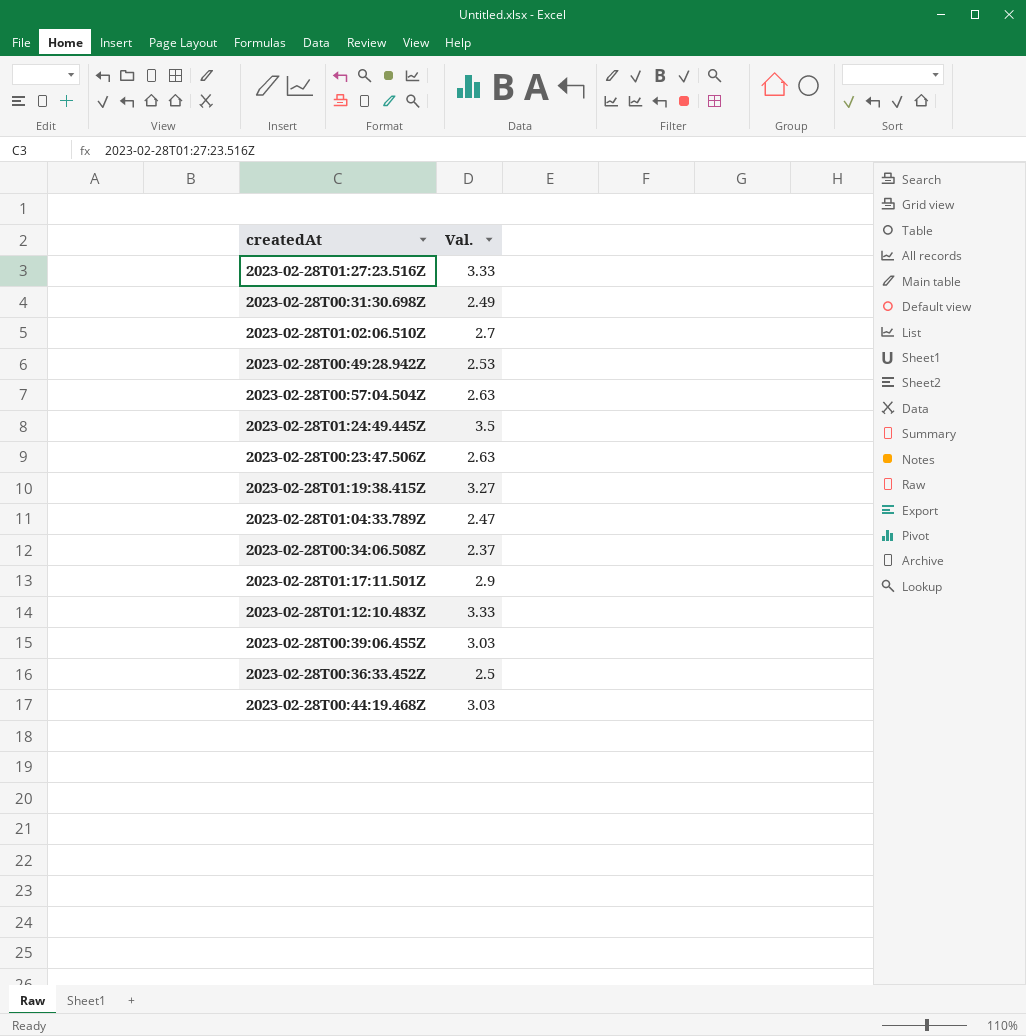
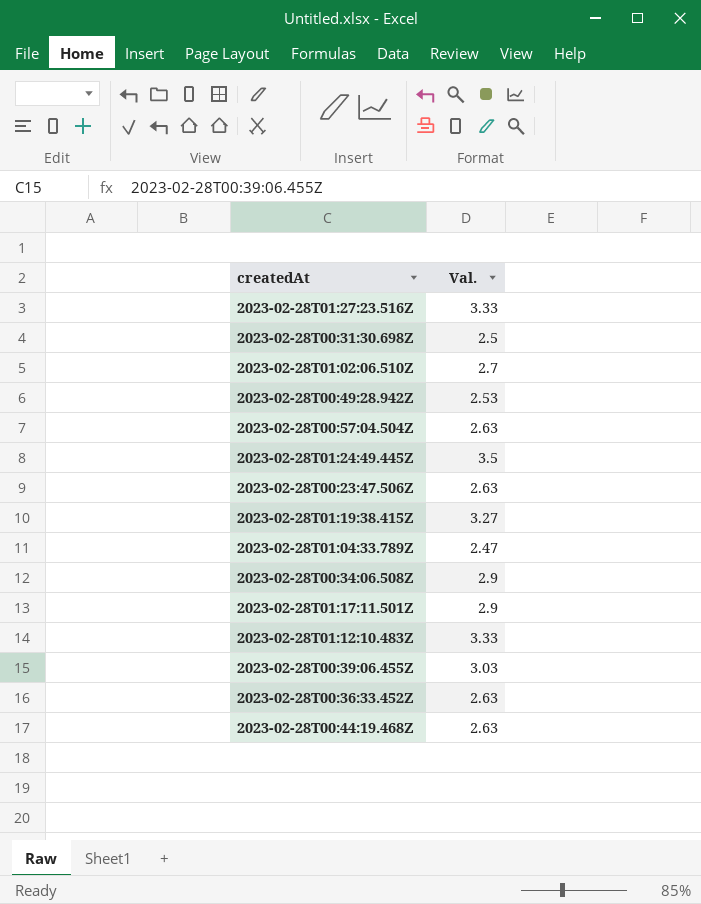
2023-02-28T00:31:30.698Z | Val.: 2.49 -> 2.5
2023-02-28T00:34:06.508Z | Val.: 2.37 -> 2.9
2023-02-28T00:36:33.452Z | Val.: 2.5 -> 2.63
2023-02-28T00:44:19.468Z | Val.: 3.03 -> 2.63

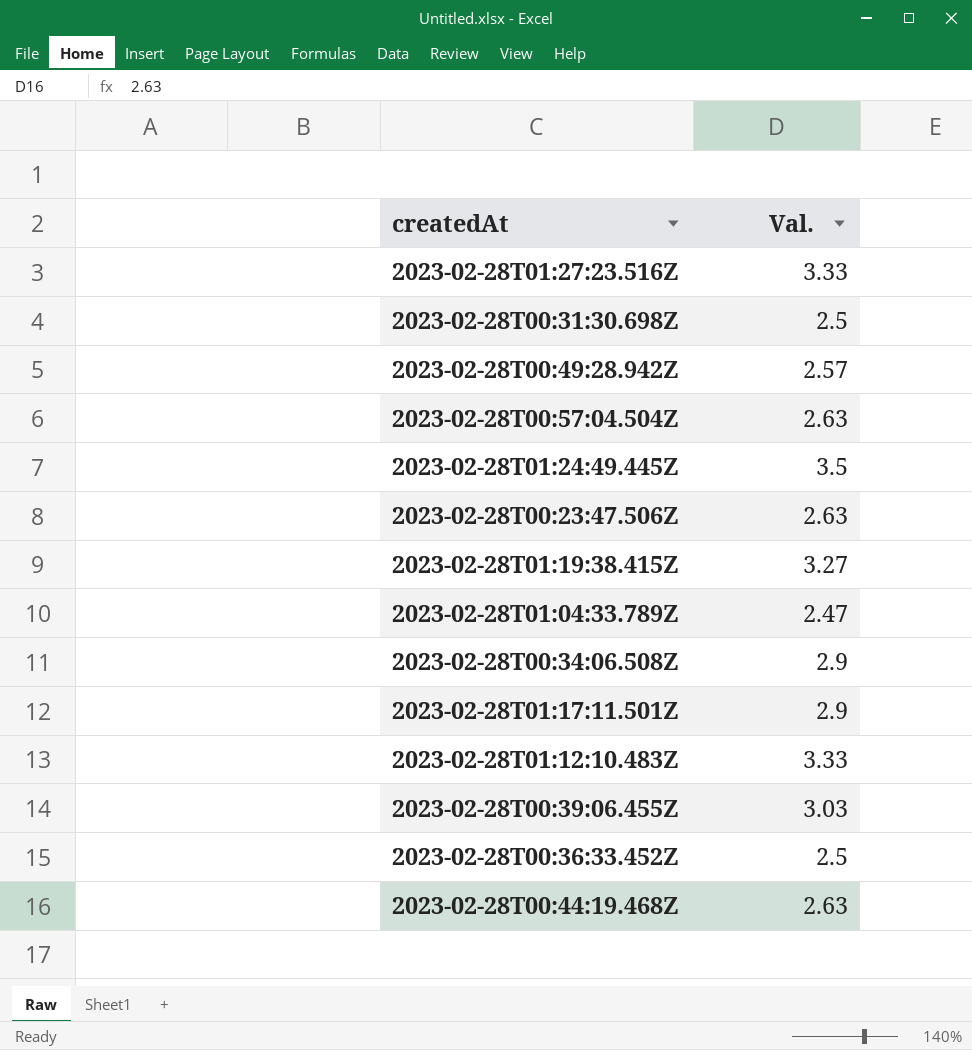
row 2023-02-28T01:02:06.510Z: 2.7 -> none
2023-02-28T00:49:28.942Z | Val.: 2.53 -> 2.57
2023-02-28T00:36:33.452Z | Val.: 2.63 -> 2.5

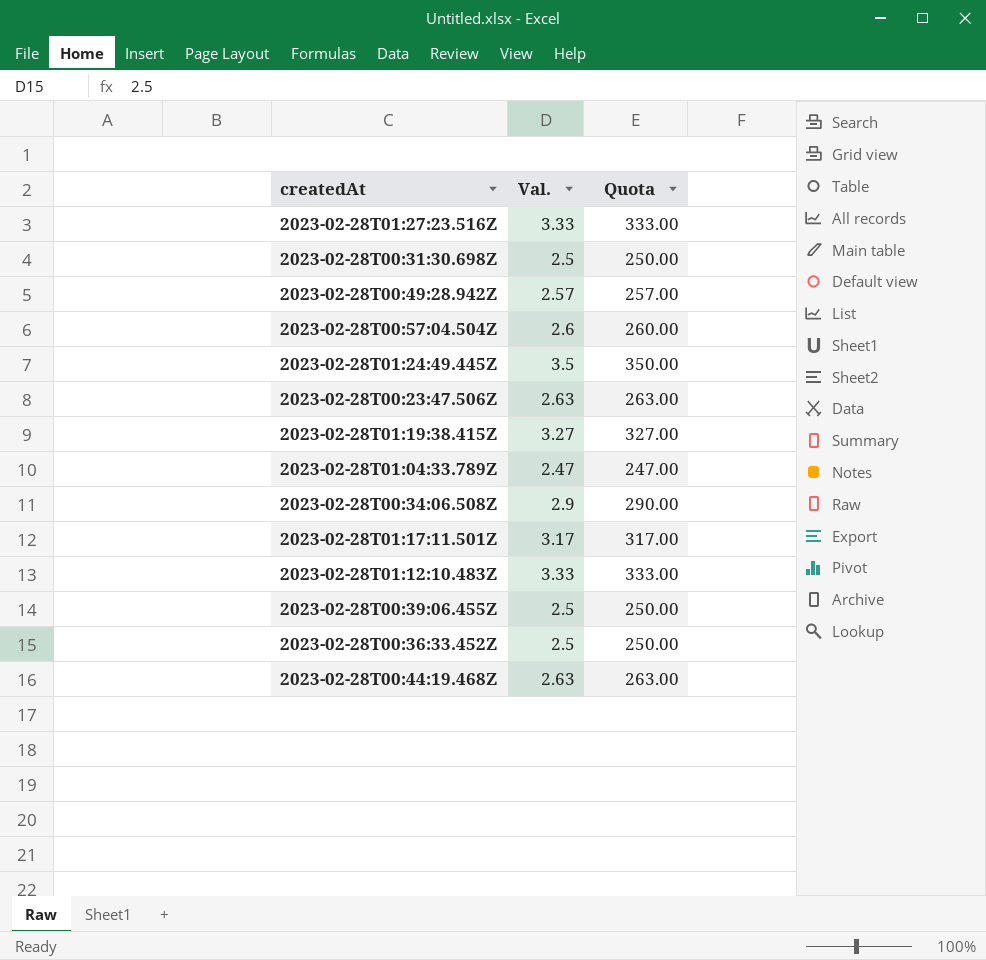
column Quota | formula: none -> [Val.] * 100
2023-02-28T00:57:04.504Z | Val.: 2.63 -> 2.6
2023-02-28T01:17:11.501Z | Val.: 2.9 -> 3.17
2023-02-28T00:39:06.455Z | Val.: 3.03 -> 2.5

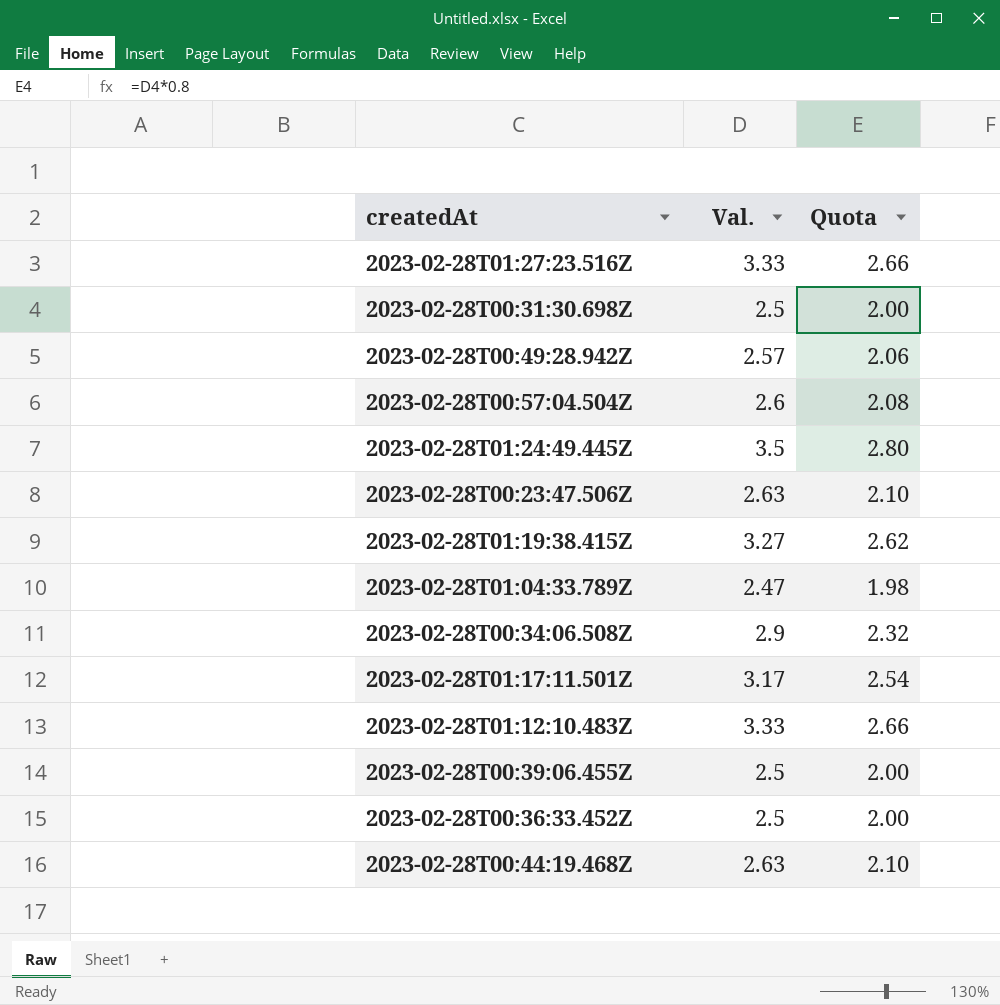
column Quota | formula: [Val.] * 100 -> [Val.] * 0.8

